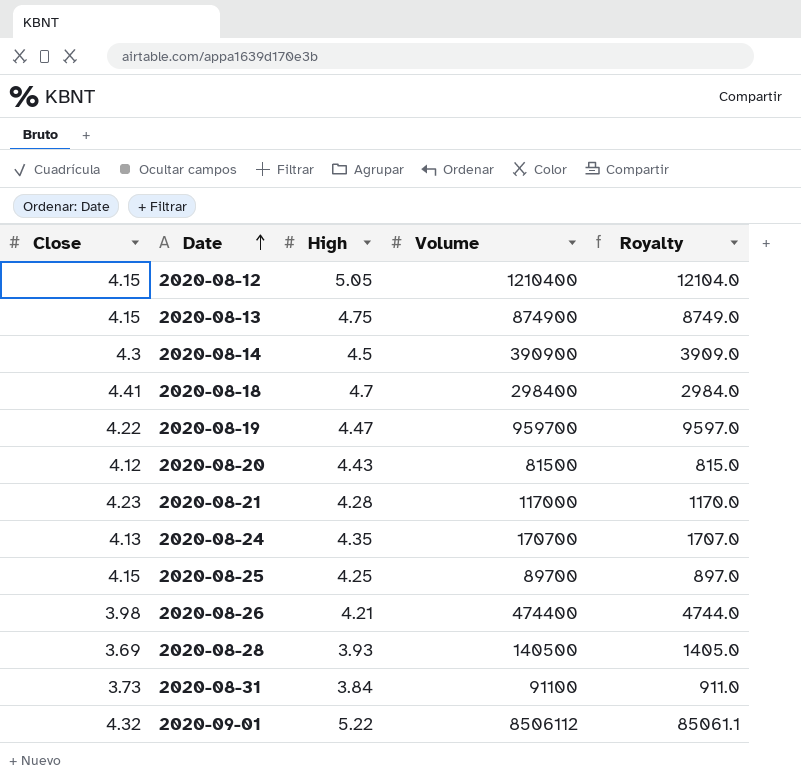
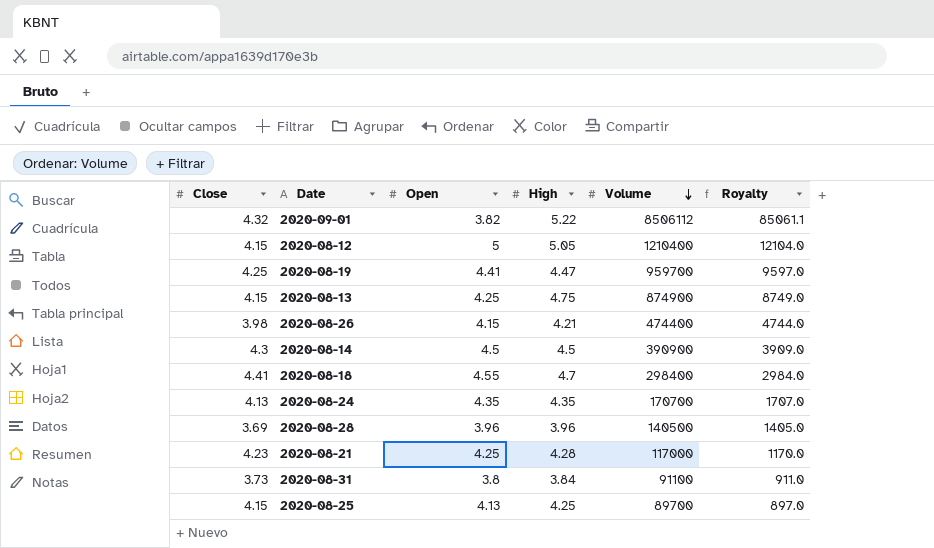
row order: Date ascending -> Volume descending
column Open | position: none -> 3
row 2020-08-20: 4.12 | 4.43 | 81500 | 815.0 -> none
2020-08-19 | Close: 4.22 -> 4.25
2020-08-28 | High: 3.93 -> 3.96

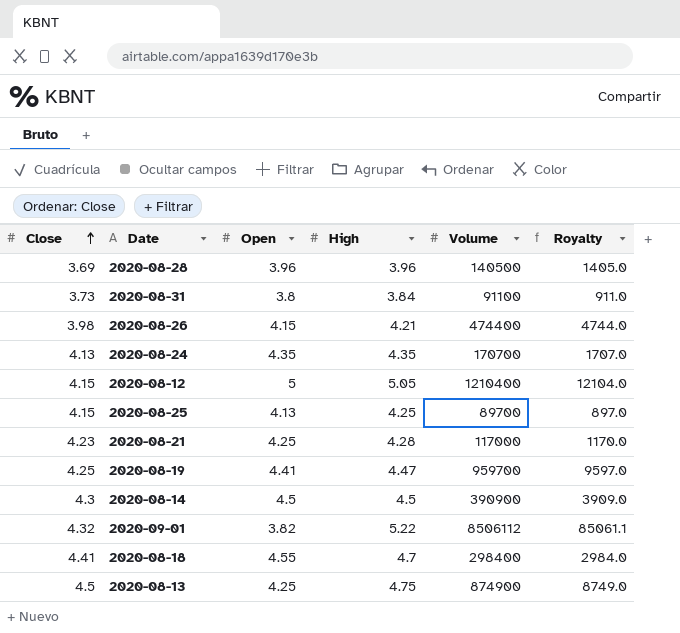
row order: Volume descending -> Close ascending
2020-08-13 | Close: 4.15 -> 4.5

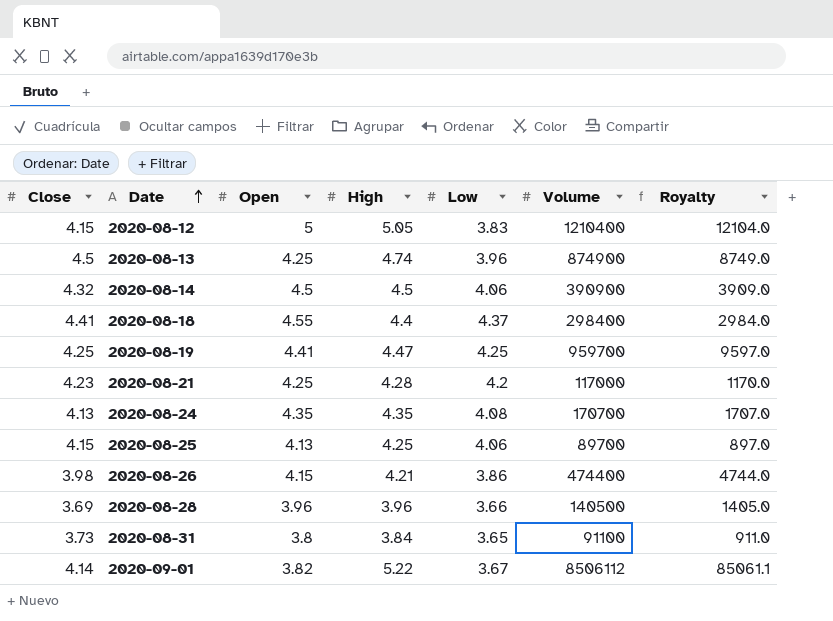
row order: Close ascending -> Date ascending
column Low | position: none -> 5
2020-08-13 | High: 4.75 -> 4.74
2020-08-14 | Close: 4.3 -> 4.32
2020-08-18 | High: 4.7 -> 4.4
2020-09-01 | Close: 4.32 -> 4.14

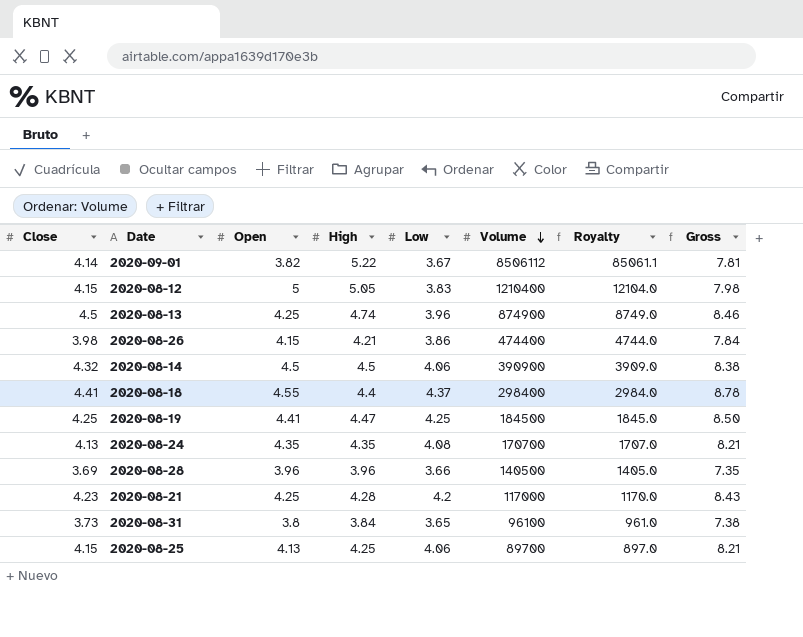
row order: Date ascending -> Volume descending
column Gross | formula: none -> [Close] + [Low]
2020-08-19 | Volume: 959700 -> 184500
2020-08-19 | Royalty: 9597.0 -> 1845.0
2020-08-31 | Volume: 91100 -> 96100
2020-08-31 | Royalty: 911.0 -> 961.0

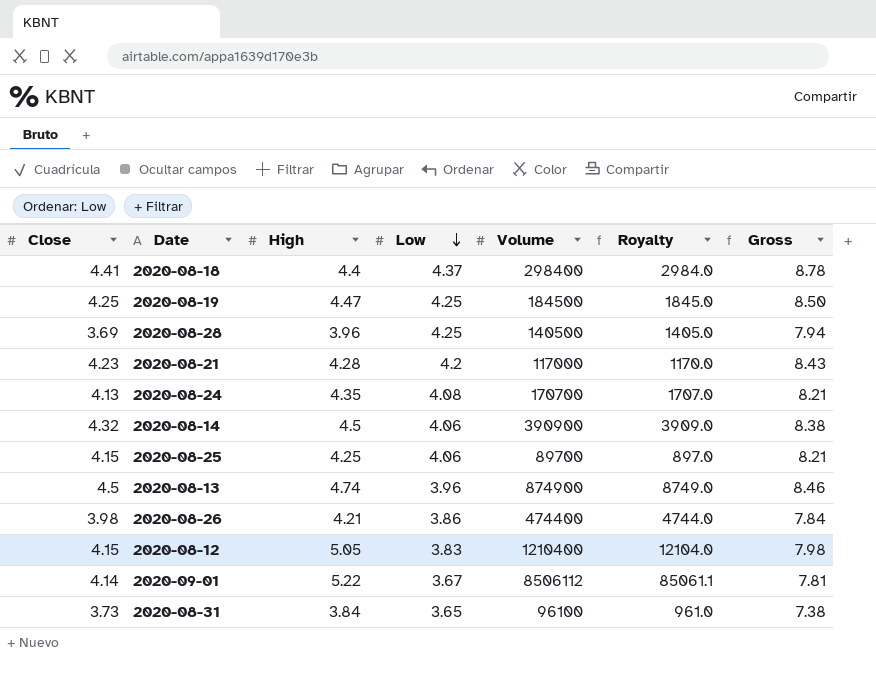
row order: Volume descending -> Low descending
column Open | position: 3 -> none
2020-08-28 | Low: 3.66 -> 4.25
2020-08-28 | Gross: 7.35 -> 7.94

